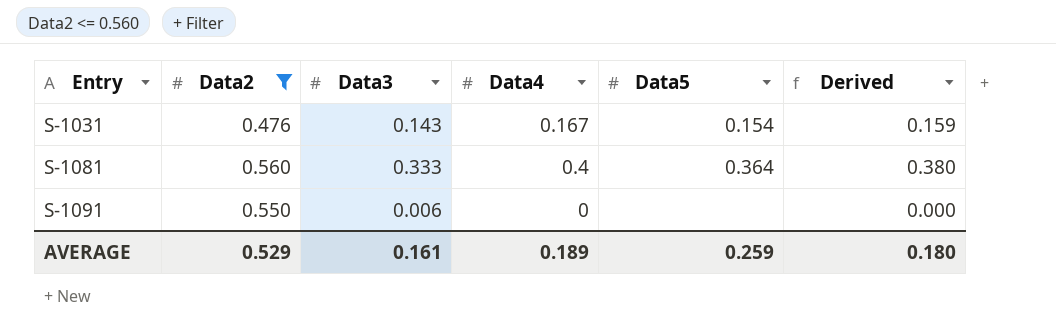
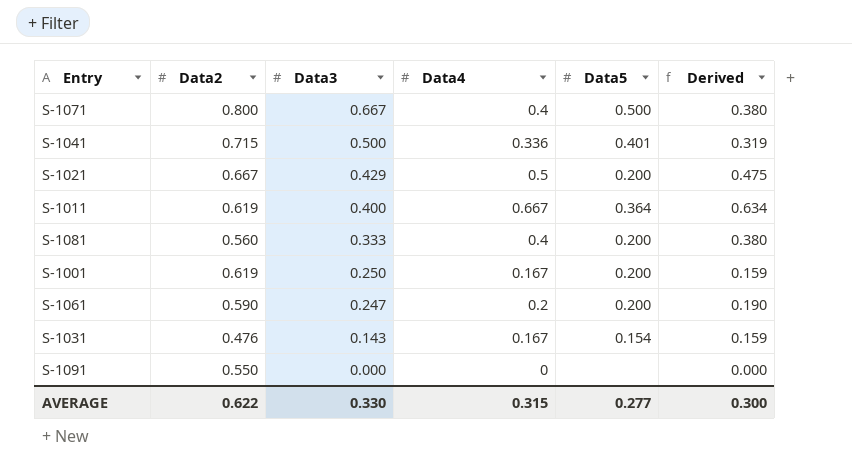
filter: Data2 <= 0.560 -> none
row order: Entry ascending -> Data3 descending
S-1081 | Data5: 0.364 -> 0.200
S-1091 | Data3: 0.006 -> 0.000
AVERAGE | Data2: 0.529 -> 0.622
AVERAGE | Data3: 0.161 -> 0.330
AVERAGE | Data4: 0.189 -> 0.315
AVERAGE | Data5: 0.259 -> 0.277
AVERAGE | Derived: 0.180 -> 0.300

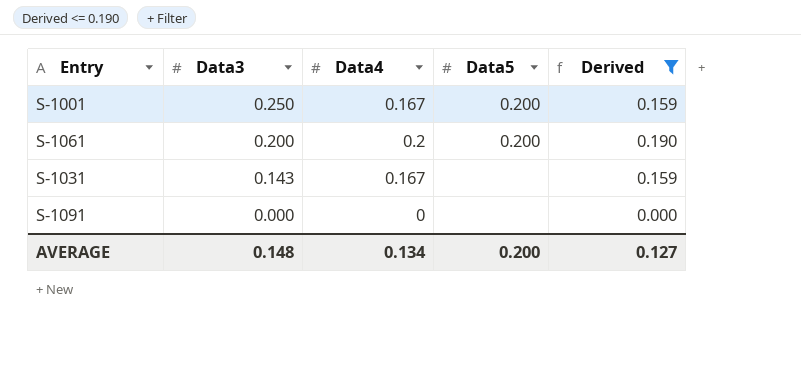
filter: none -> Derived <= 0.190
column Data2 | position: 2 -> none
S-1061 | Data3: 0.247 -> 0.200
S-1031 | Data5: 0.154 -> none
AVERAGE | Data3: 0.330 -> 0.148
AVERAGE | Data4: 0.315 -> 0.134
AVERAGE | Data5: 0.277 -> 0.200
AVERAGE | Derived: 0.300 -> 0.127

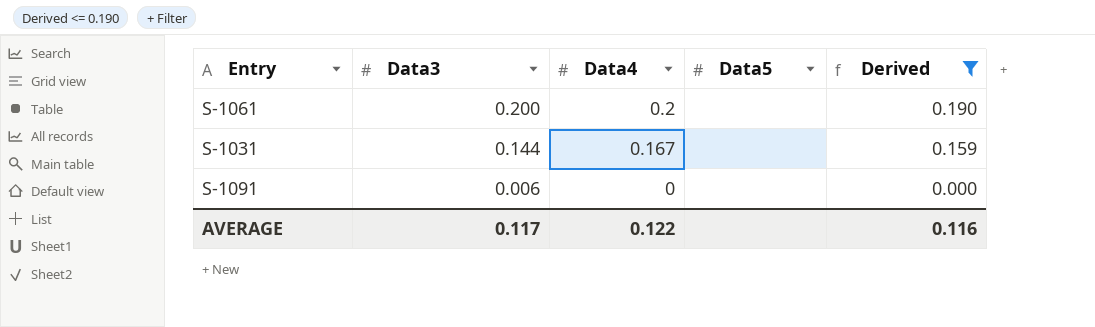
row S-1001: 0.250 | 0.167 | 0.200 | 0.159 -> none
S-1061 | Data5: 0.200 -> none
S-1031 | Data3: 0.143 -> 0.144
S-1091 | Data3: 0.000 -> 0.006
AVERAGE | Data3: 0.148 -> 0.117
AVERAGE | Data4: 0.134 -> 0.122
AVERAGE | Data5: 0.200 -> none
AVERAGE | Derived: 0.127 -> 0.116

